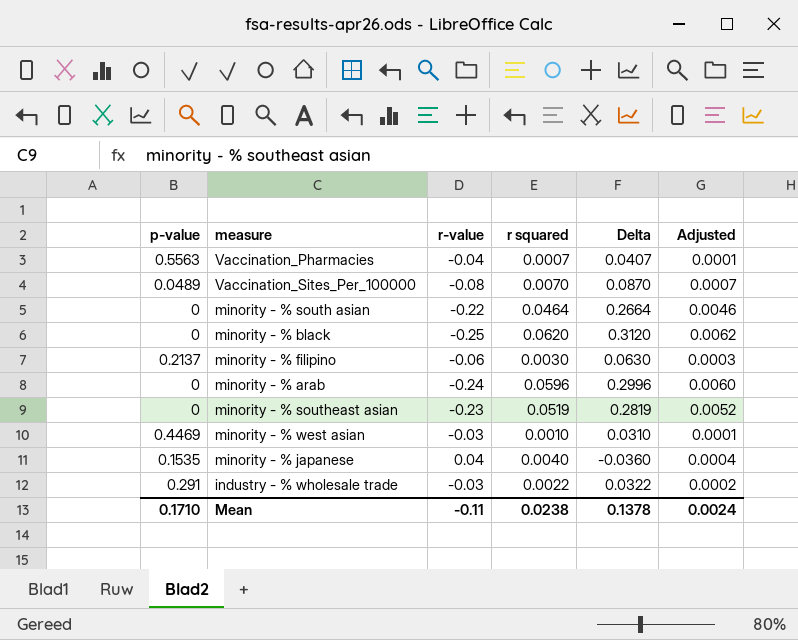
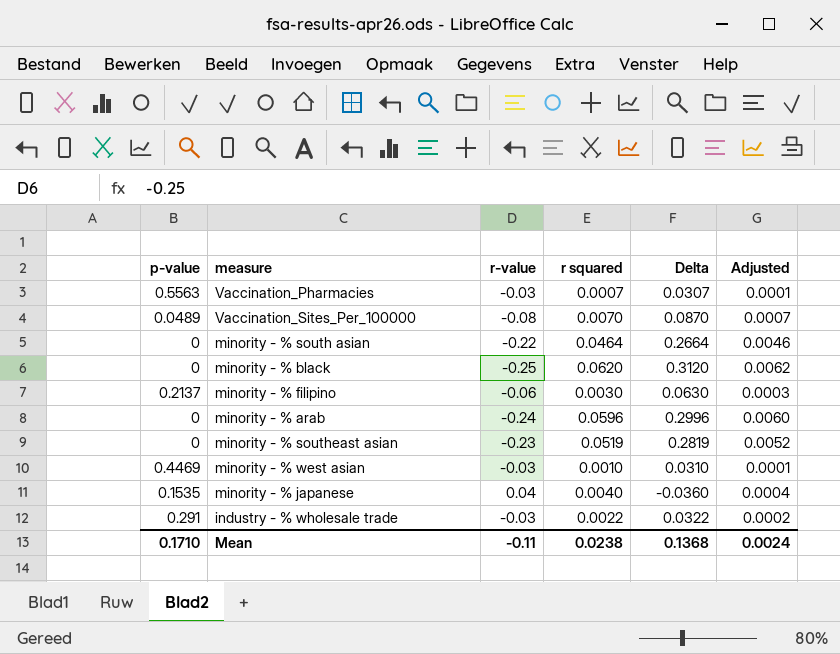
Vaccination_Pharmacies | r-value: -0.04 -> -0.03
Vaccination_Pharmacies | Delta: 0.0407 -> 0.0307
Mean | Delta: 0.1378 -> 0.1368

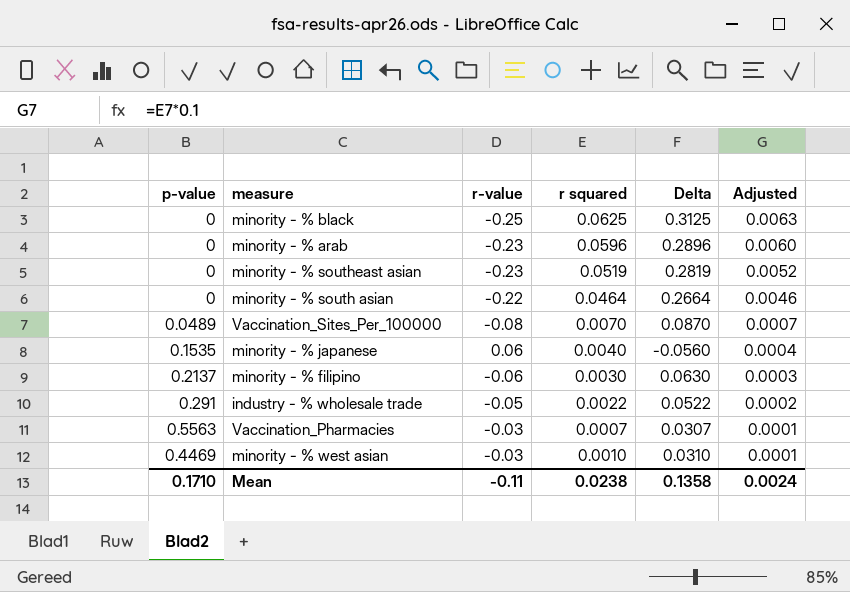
row order: none -> Adjusted descending
minority - % black | r squared: 0.0620 -> 0.0625
minority - % black | Delta: 0.3120 -> 0.3125
minority - % black | Adjusted: 0.0062 -> 0.0063
minority - % arab | r-value: -0.24 -> -0.23
minority - % arab | Delta: 0.2996 -> 0.2896
minority - % japanese | r-value: 0.04 -> 0.06
minority - % japanese | Delta: -0.0360 -> -0.0560
industry - % wholesale trade | r-value: -0.03 -> -0.05
industry - % wholesale trade | Delta: 0.0322 -> 0.0522
Mean | Delta: 0.1368 -> 0.1358

